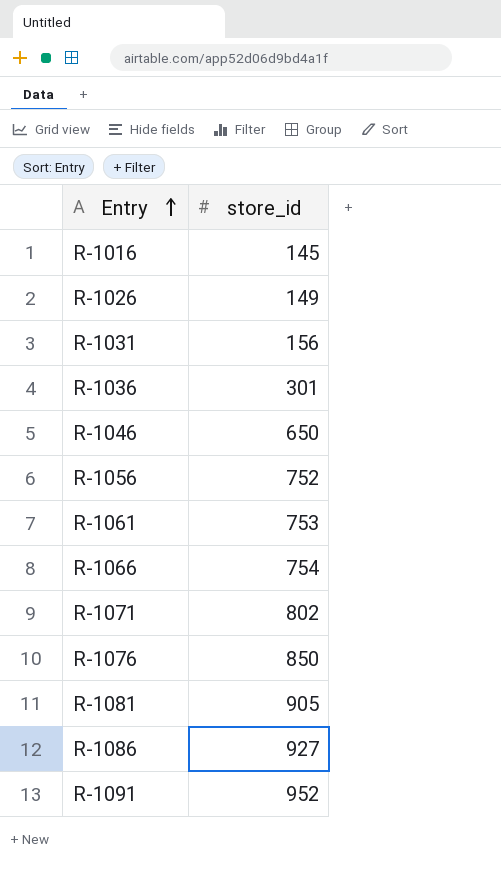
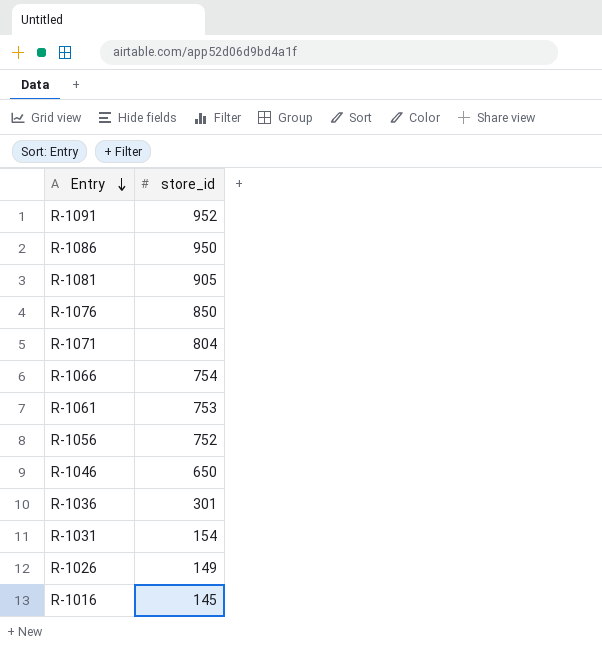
row order: Entry ascending -> Entry descending
R-1086 | store_id: 927 -> 950
R-1071 | store_id: 802 -> 804
R-1031 | store_id: 156 -> 154

